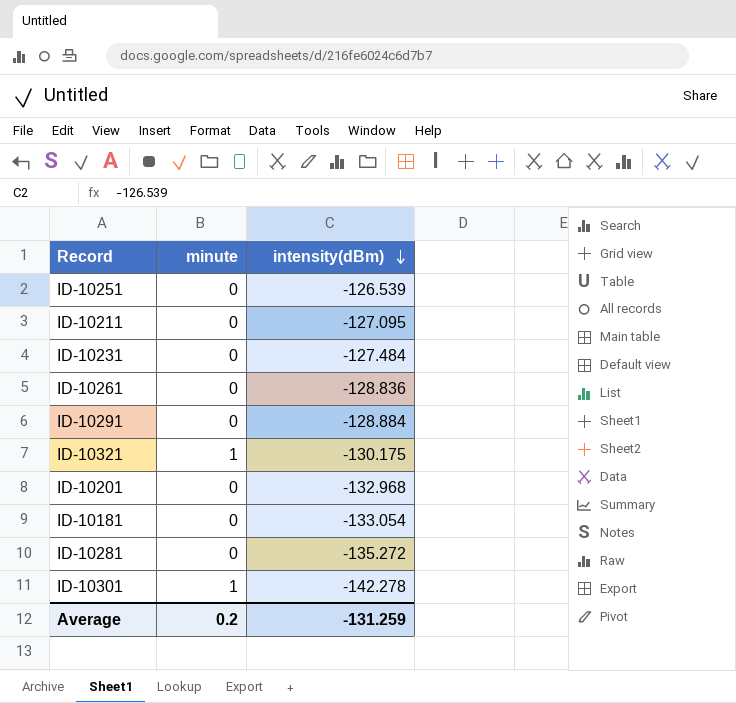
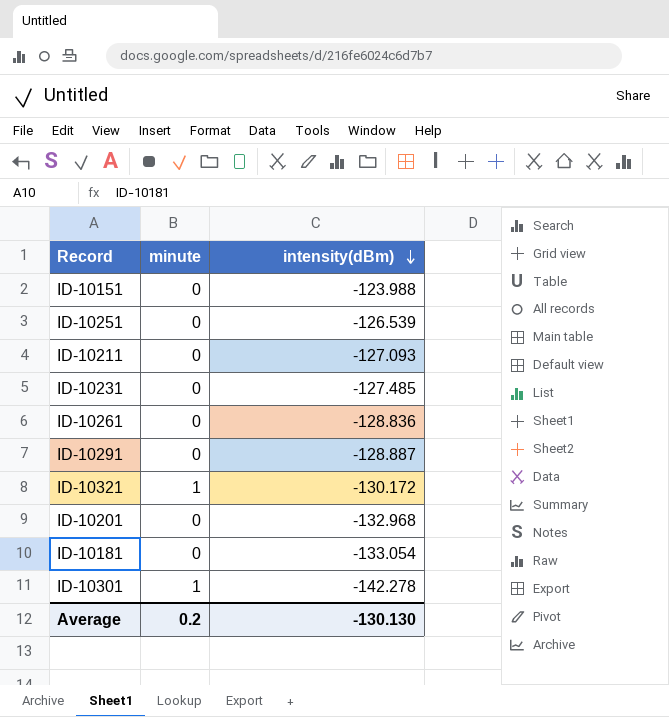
row ID-10281: 0 | -135.272 -> none
row ID-10151: none -> 0 | -123.988
ID-10211 | intensity(dBm): -127.095 -> -127.093
ID-10231 | intensity(dBm): -127.484 -> -127.485
ID-10291 | intensity(dBm): -128.884 -> -128.887
ID-10321 | intensity(dBm): -130.175 -> -130.172
Average | intensity(dBm): -131.259 -> -130.130

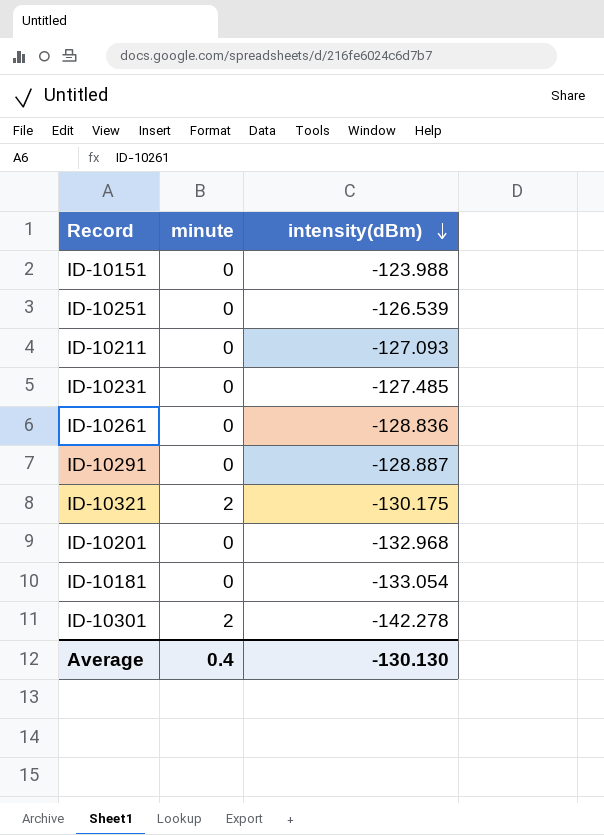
ID-10321 | minute: 1 -> 2
ID-10321 | intensity(dBm): -130.172 -> -130.175
ID-10301 | minute: 1 -> 2
Average | minute: 0.2 -> 0.4

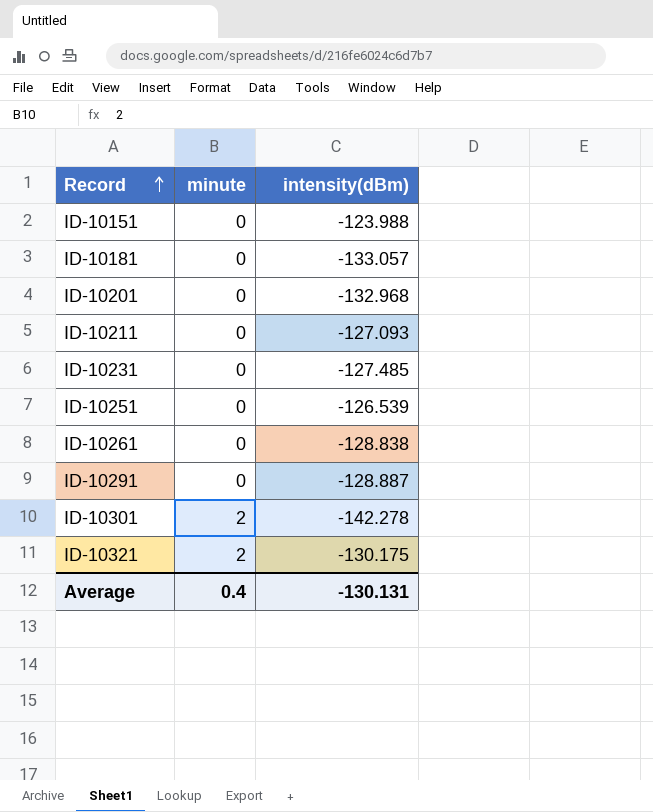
row order: intensity(dBm) descending -> Record ascending
ID-10181 | intensity(dBm): -133.054 -> -133.057
ID-10261 | intensity(dBm): -128.836 -> -128.838
Average | intensity(dBm): -130.130 -> -130.131

